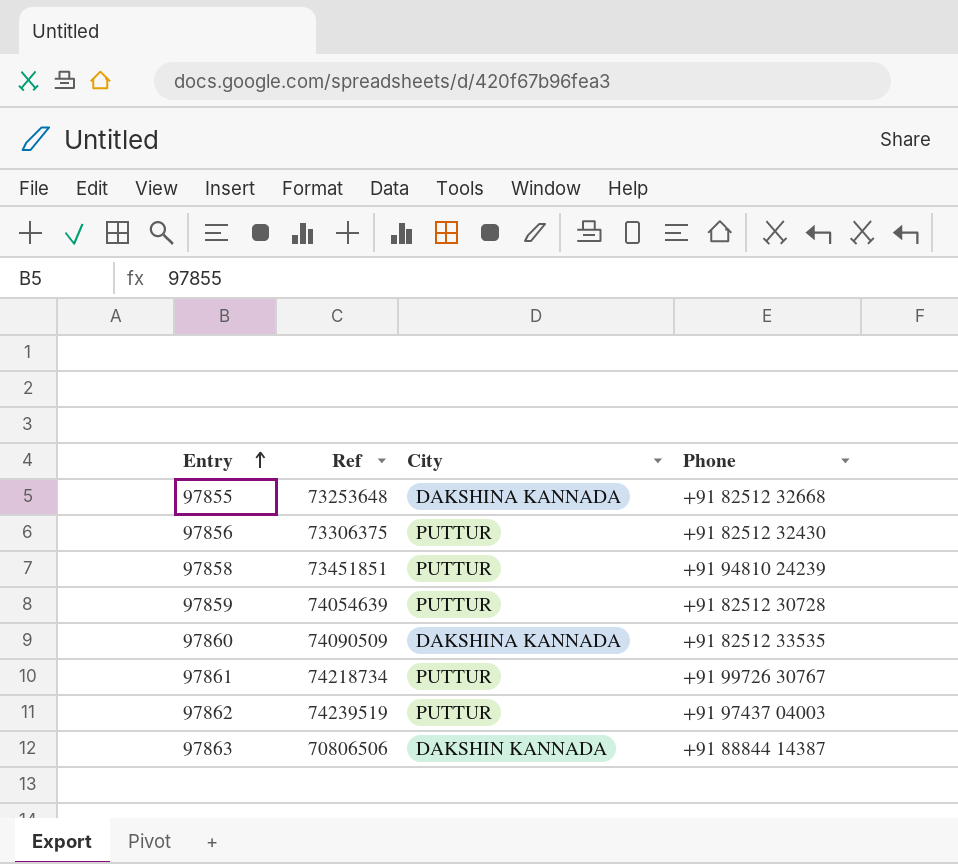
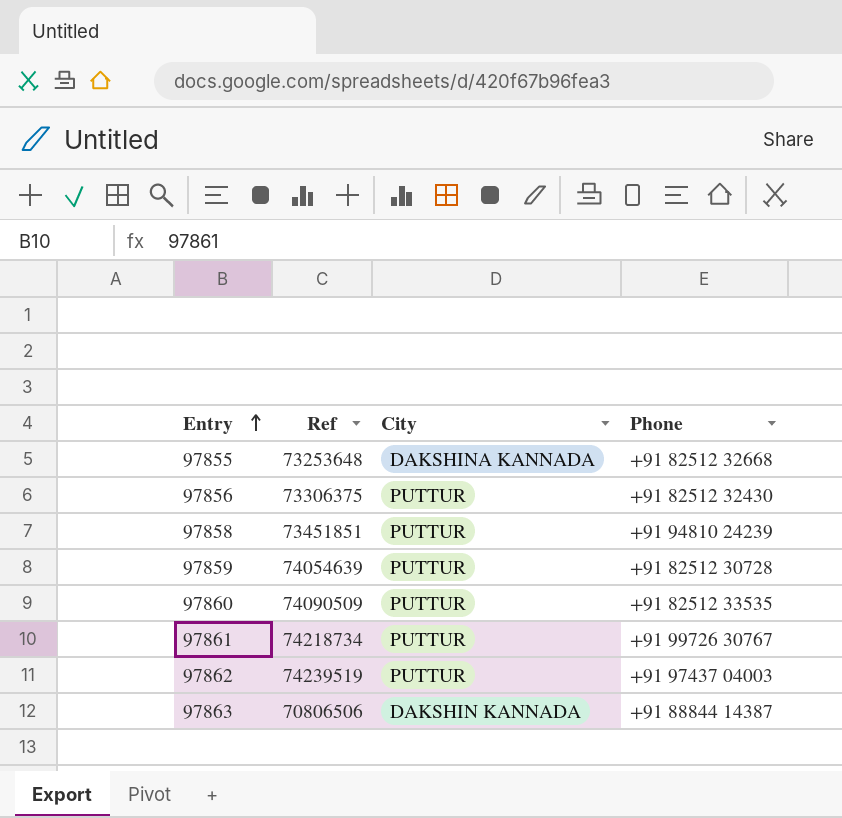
97860 | City: DAKSHINA KANNADA -> PUTTUR

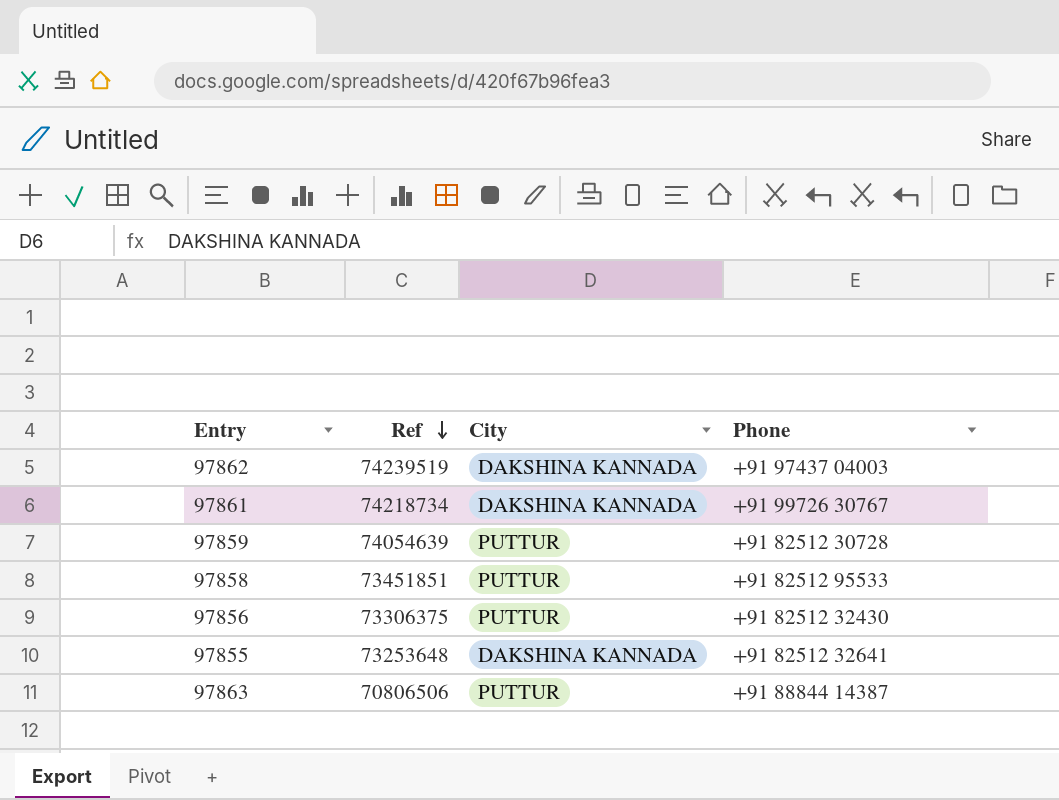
row order: Entry ascending -> Ref descending
row 97860: 74090509 | PUTTUR | +91 82512 33535 -> none
97862 | City: PUTTUR -> DAKSHINA KANNADA
97861 | City: PUTTUR -> DAKSHINA KANNADA
97858 | Phone: +91 94810 24239 -> +91 82512 95533
97855 | Phone: +91 82512 32668 -> +91 82512 32641
97863 | City: DAKSHIN KANNADA -> PUTTUR

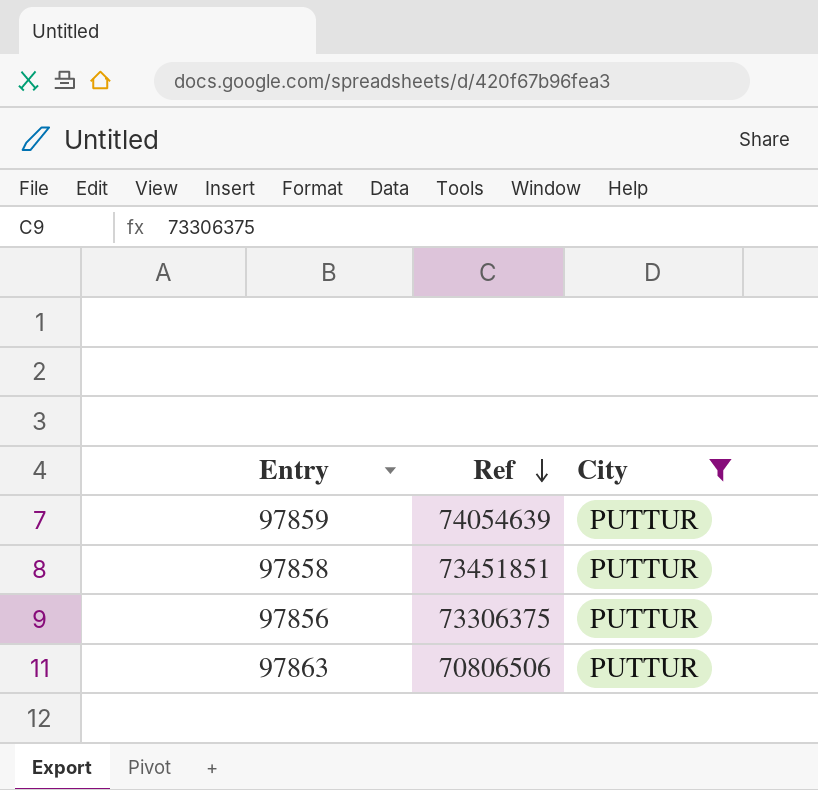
filter: none -> City = PUTTUR
column Phone | position: 4 -> none

